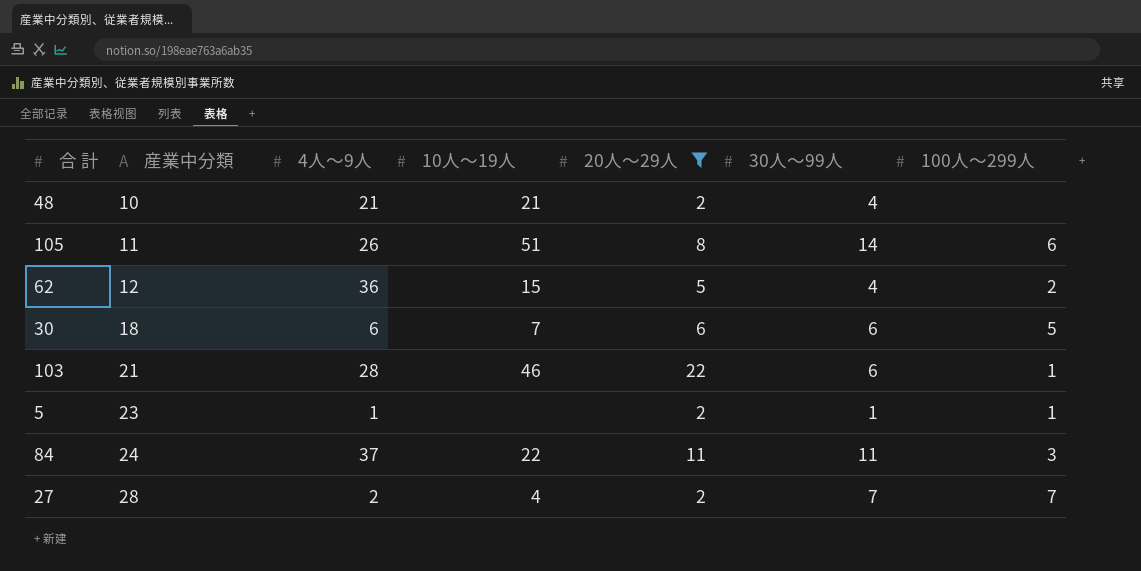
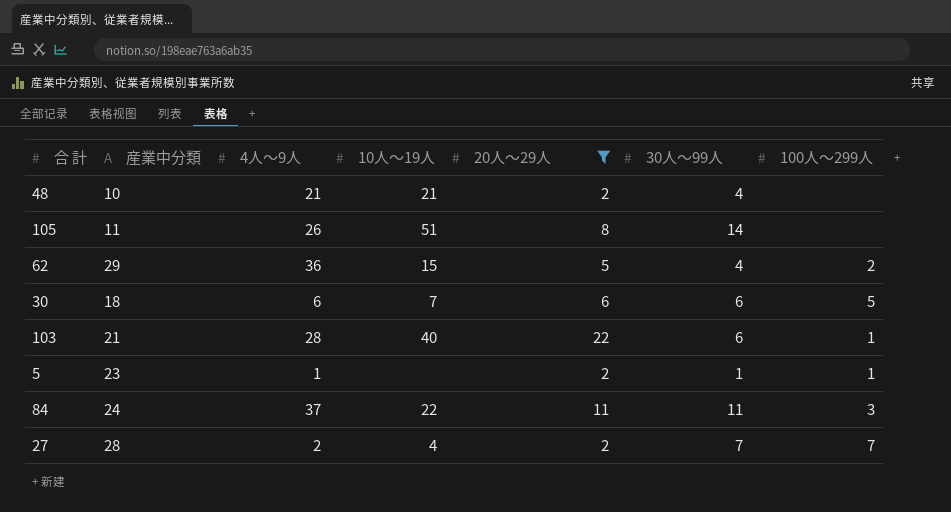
105 | 100人～299人: 6 -> none
62 | 産業中分類: 12 -> 29
103 | 10人～19人: 46 -> 40

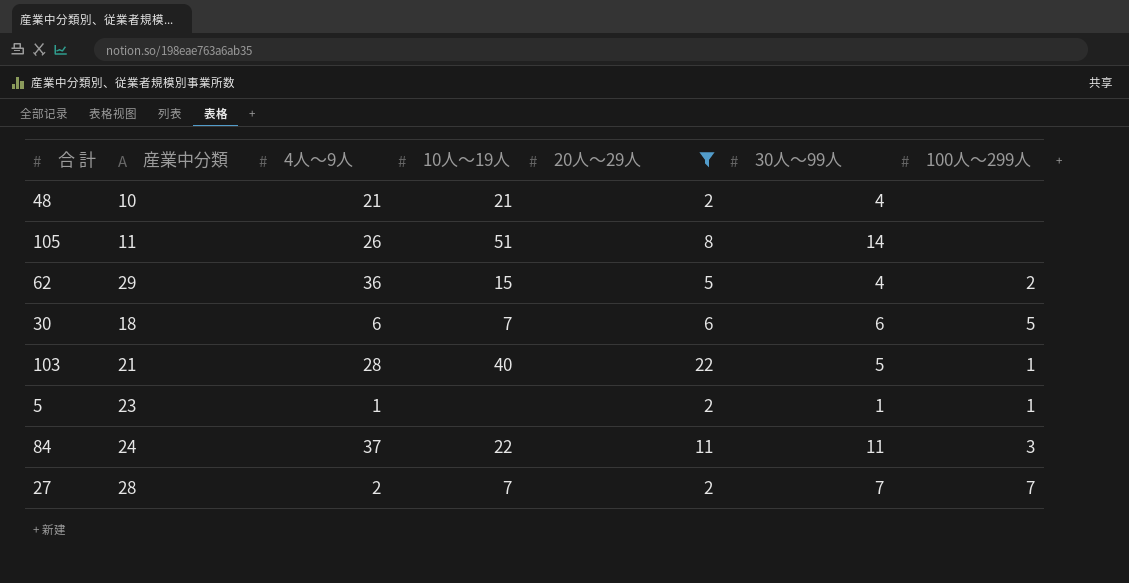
103 | 30人～99人: 6 -> 5
27 | 10人～19人: 4 -> 7

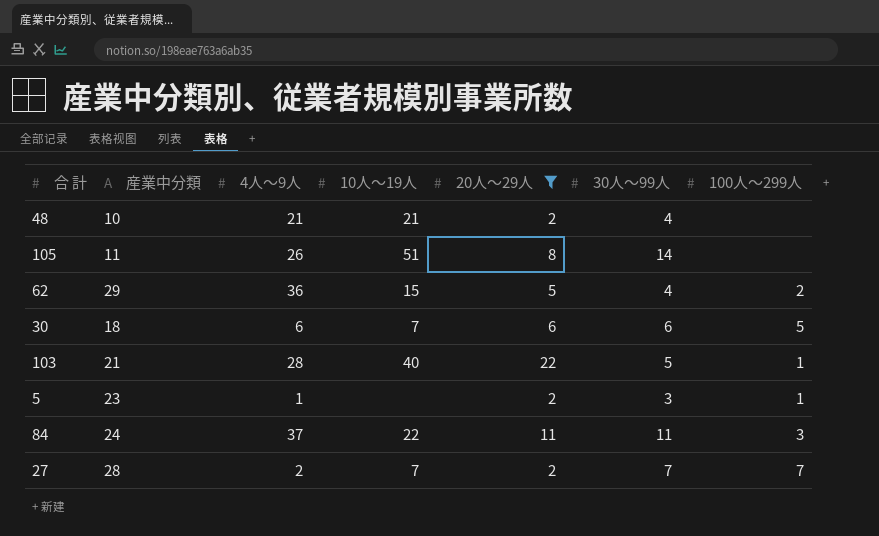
5 | 30人～99人: 1 -> 3

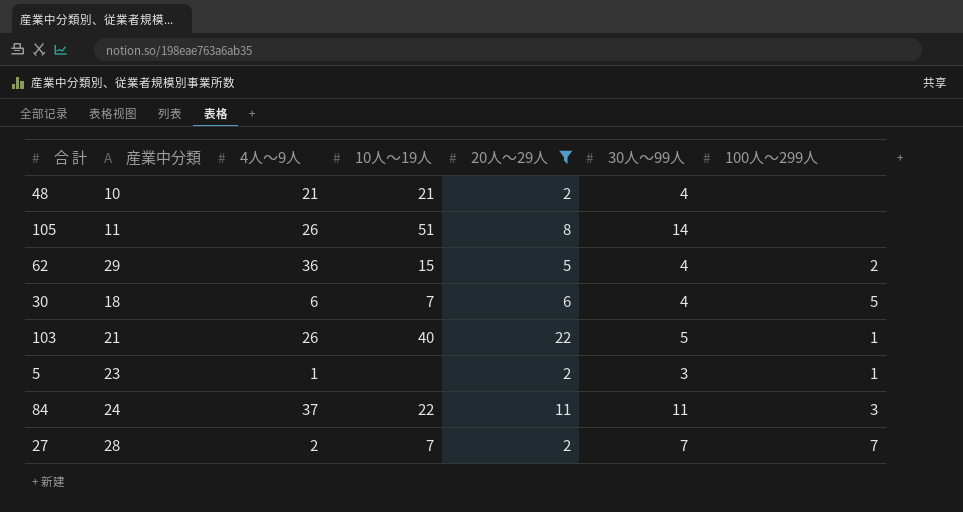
30 | 30人～99人: 6 -> 4
103 | 4人～9人: 28 -> 26

